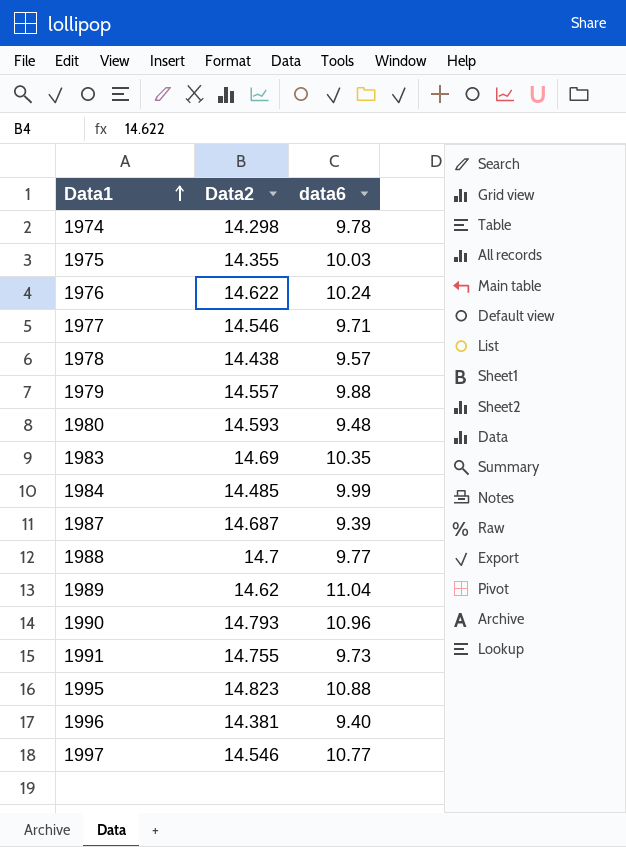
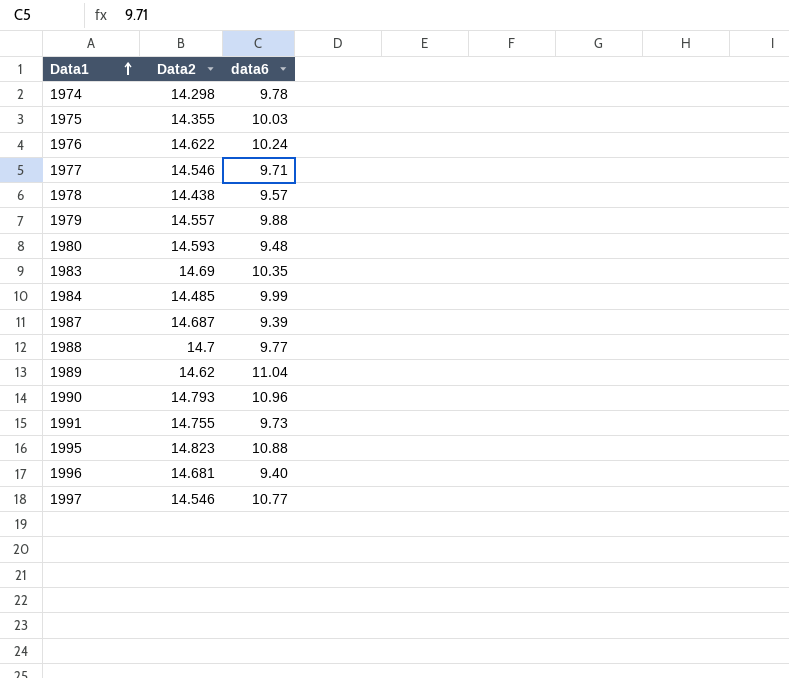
1996 | Data2: 14.381 -> 14.681

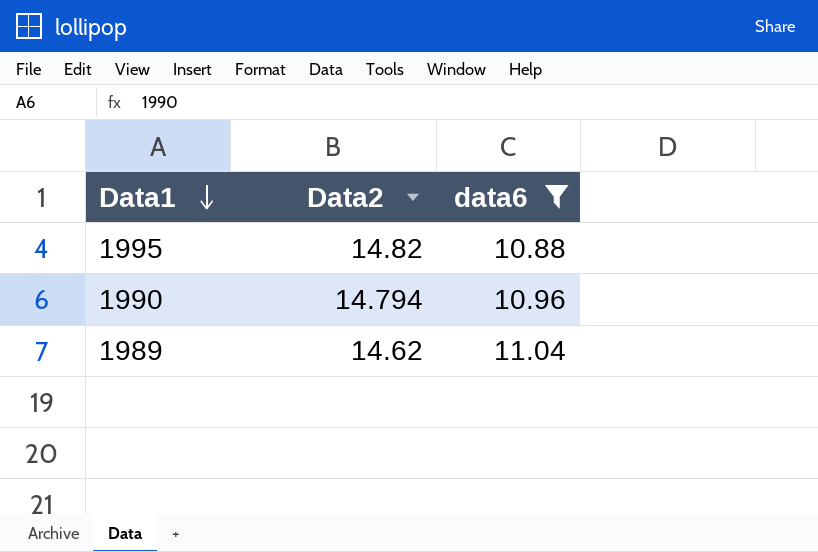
filter: none -> data6 >= 10.88
row order: Data1 ascending -> Data1 descending
1995 | Data2: 14.823 -> 14.82
1990 | Data2: 14.793 -> 14.794

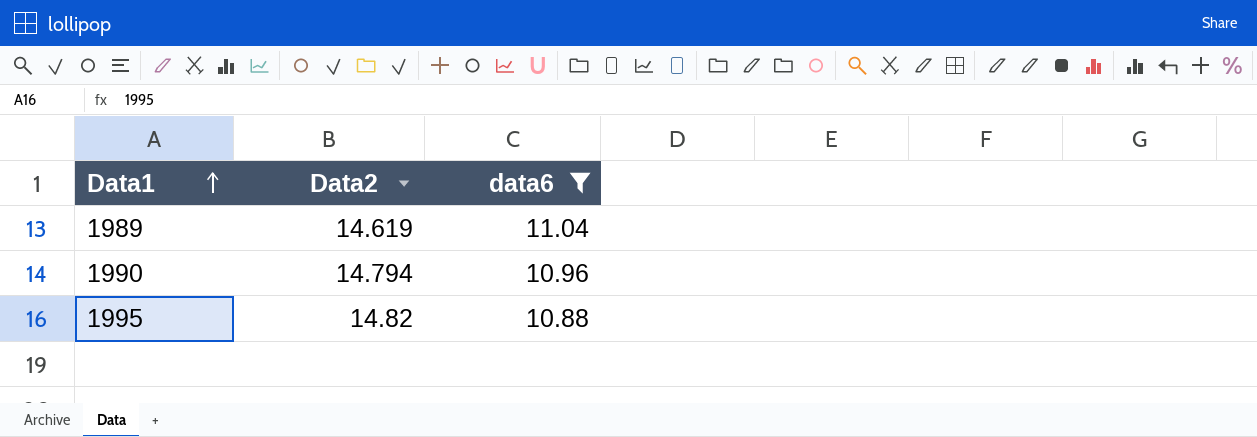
row order: Data1 descending -> Data1 ascending
1989 | Data2: 14.62 -> 14.619

